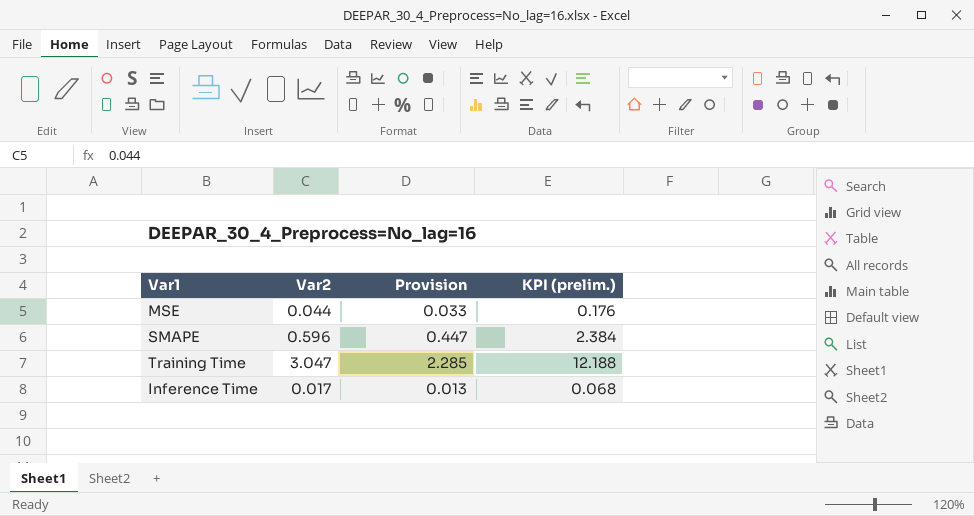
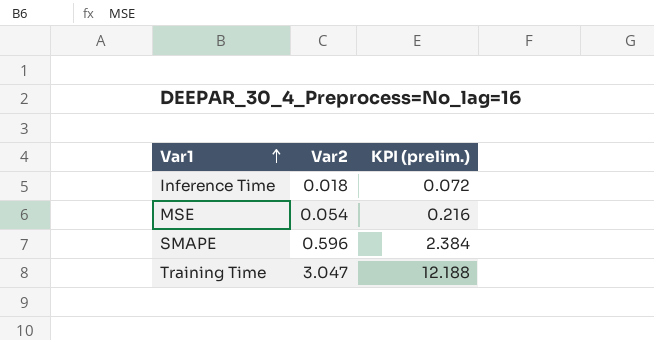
row order: none -> Var1 ascending
column Provision | formula: [Var2] * 0.75 -> none
Inference Time | Var2: 0.017 -> 0.018
Inference Time | KPI (prelim.): 0.068 -> 0.072
MSE | Var2: 0.044 -> 0.054
MSE | KPI (prelim.): 0.176 -> 0.216

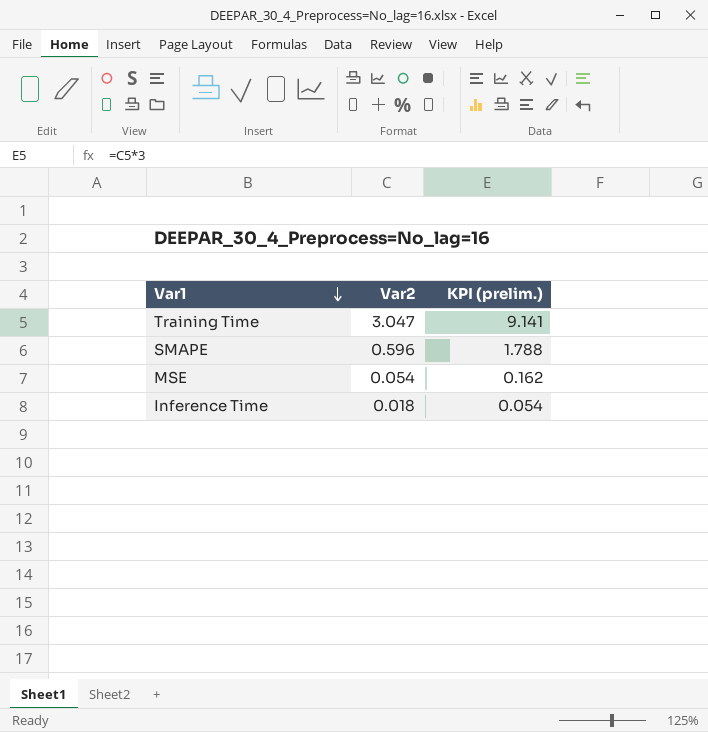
row order: Var1 ascending -> Var1 descending
column KPI (prelim.) | formula: [Var2] * 4 -> [Var2] * 3

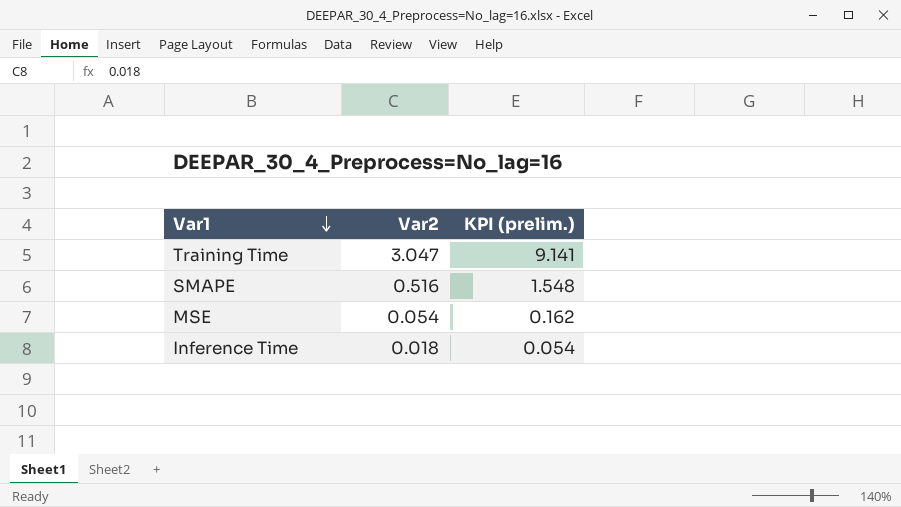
SMAPE | Var2: 0.596 -> 0.516
SMAPE | KPI (prelim.): 1.788 -> 1.548

